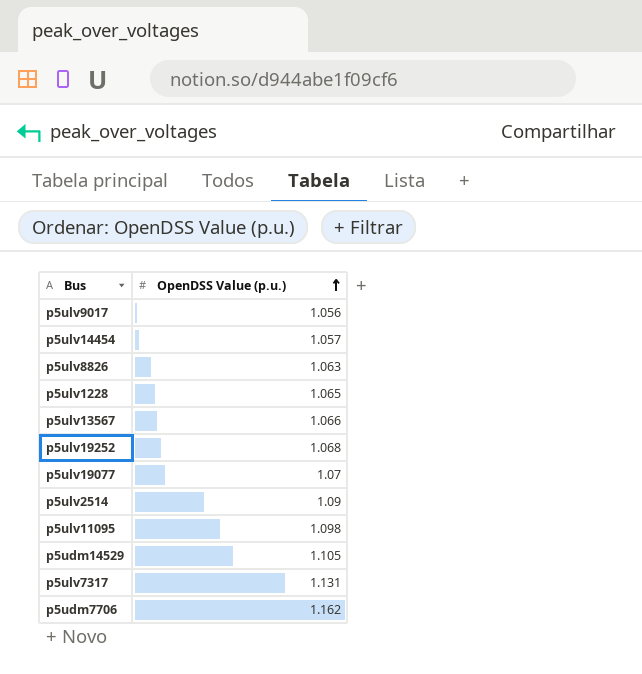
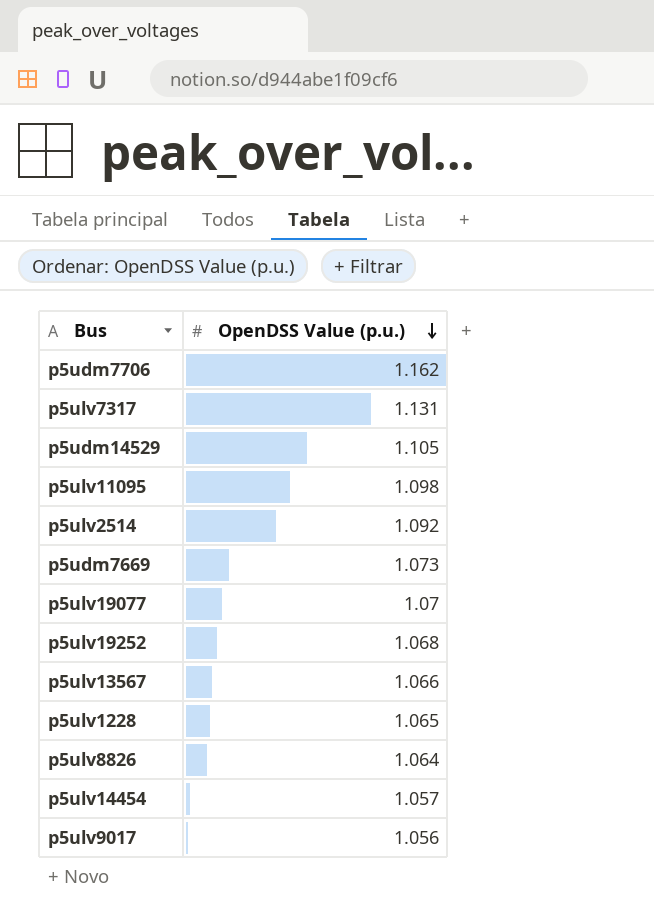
row order: OpenDSS Value (p.u.) ascending -> OpenDSS Value (p.u.) descending
p5ulv2514 | OpenDSS Value (p.u.): 1.09 -> 1.092
row p5udm7669: none -> 1.073
p5ulv8826 | OpenDSS Value (p.u.): 1.063 -> 1.064

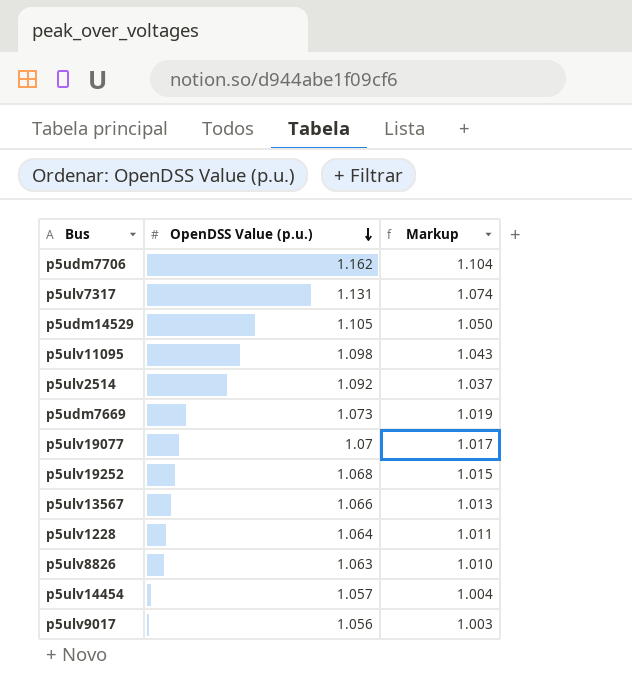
column Markup | formula: none -> [OpenDSS Value (p.u.)] * 0.95
p5ulv1228 | OpenDSS Value (p.u.): 1.065 -> 1.064
p5ulv8826 | OpenDSS Value (p.u.): 1.064 -> 1.063

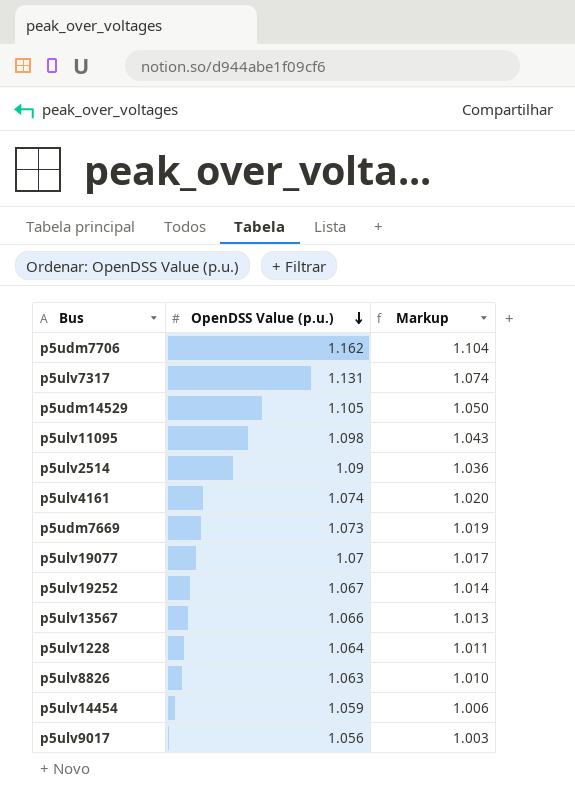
p5ulv2514 | OpenDSS Value (p.u.): 1.092 -> 1.09
p5ulv2514 | Markup: 1.037 -> 1.036
row p5ulv4161: none -> 1.074 | 1.020
p5ulv19252 | OpenDSS Value (p.u.): 1.068 -> 1.067
p5ulv19252 | Markup: 1.015 -> 1.014
p5ulv14454 | OpenDSS Value (p.u.): 1.057 -> 1.059
p5ulv14454 | Markup: 1.004 -> 1.006

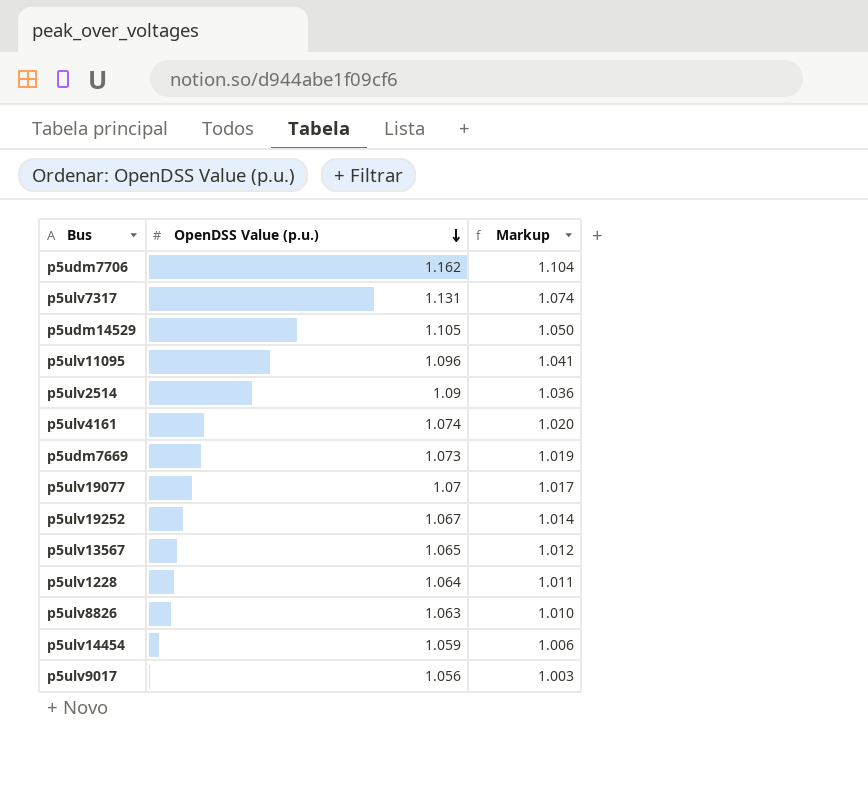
p5ulv11095 | OpenDSS Value (p.u.): 1.098 -> 1.096
p5ulv11095 | Markup: 1.043 -> 1.041
p5ulv13567 | OpenDSS Value (p.u.): 1.066 -> 1.065
p5ulv13567 | Markup: 1.013 -> 1.012

